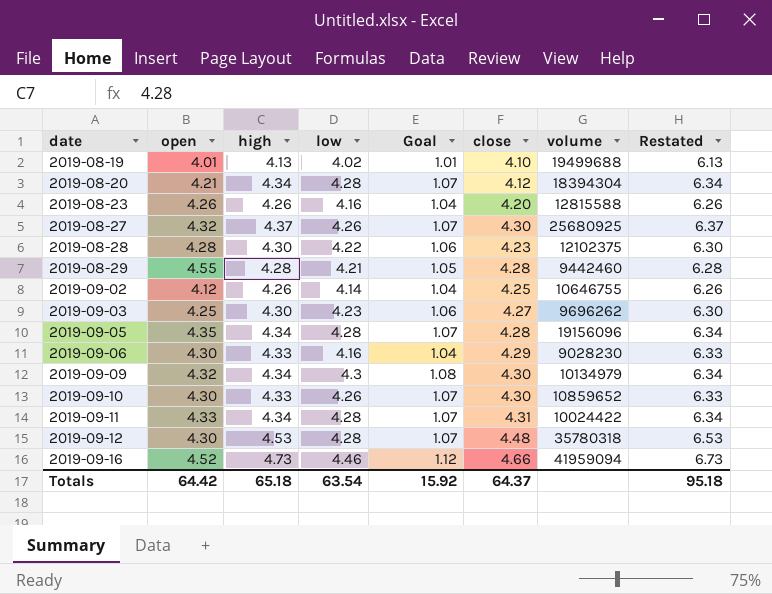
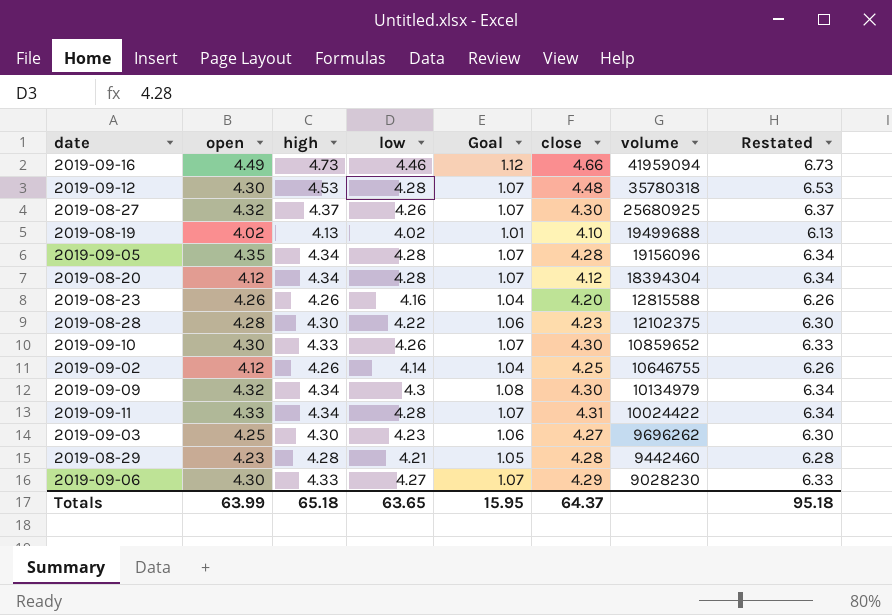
row order: date ascending -> volume descending
2019-09-16 | open: 4.52 -> 4.49
2019-08-19 | open: 4.01 -> 4.02
2019-08-20 | open: 4.21 -> 4.12
2019-08-29 | open: 4.55 -> 4.23
2019-09-06 | low: 4.16 -> 4.27
2019-09-06 | Goal: 1.04 -> 1.07
Totals | open: 64.42 -> 63.99
Totals | low: 63.54 -> 63.65
Totals | Goal: 15.92 -> 15.95

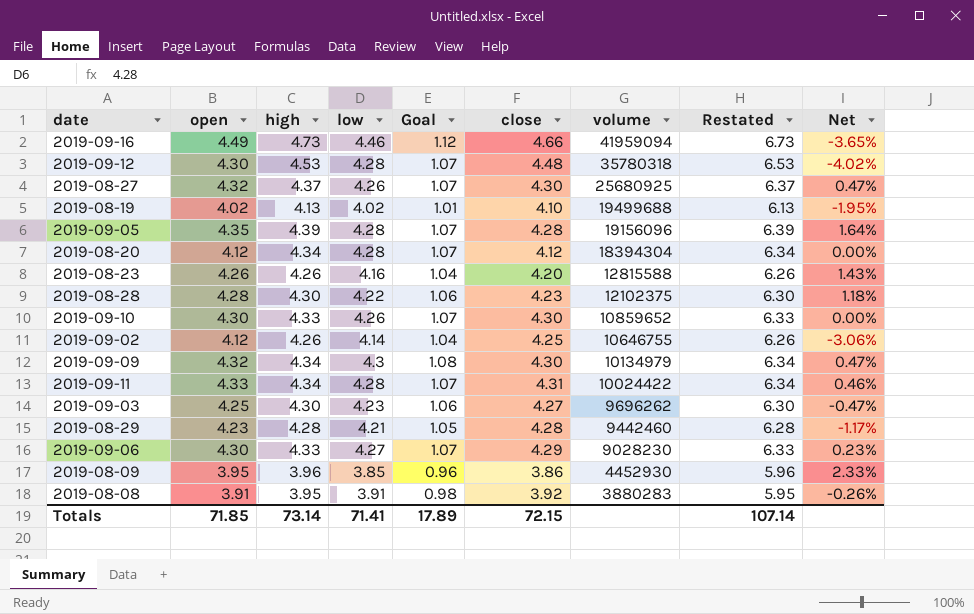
column Net | formula: none -> ([open] - [close]) / [close]
2019-09-05 | high: 4.34 -> 4.39
2019-09-05 | Restated: 6.34 -> 6.39
row 2019-08-09: none -> 3.95 | 3.96 | 3.85 | 0.96 | 3.86 | 4452930 | 5.96 | 2.33%
row 2019-08-08: none -> 3.91 | 3.95 | 3.91 | 0.98 | 3.92 | 3880283 | 5.95 | -0.26%
Totals | open: 63.99 -> 71.85
Totals | high: 65.18 -> 73.14
Totals | low: 63.65 -> 71.41
Totals | Goal: 15.95 -> 17.89
Totals | close: 64.37 -> 72.15
Totals | Restated: 95.18 -> 107.14

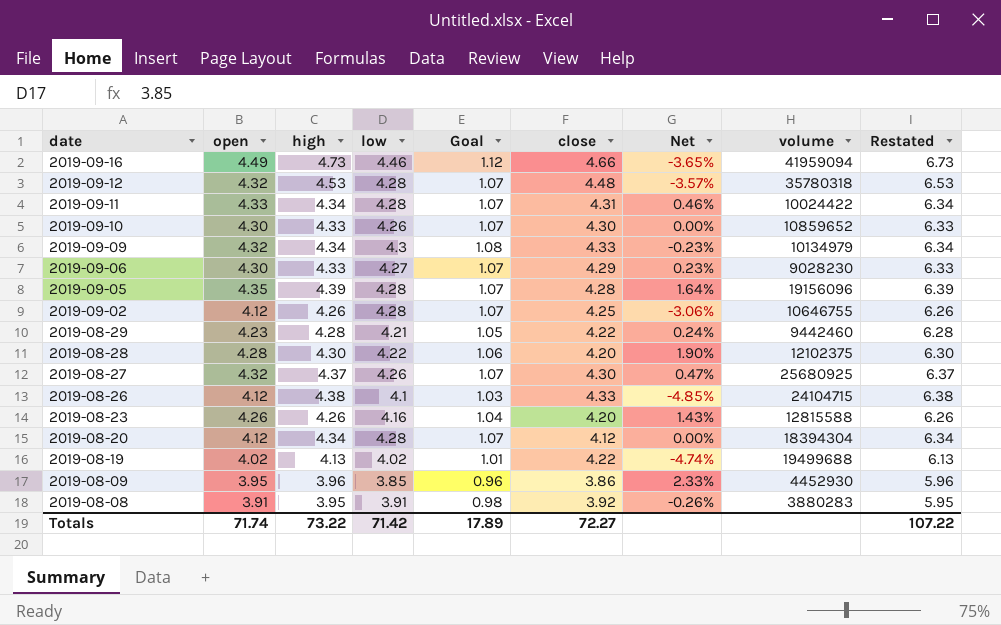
row order: volume descending -> date descending
column Net | position: 9 -> 7
row 2019-09-03: 4.25 | 4.30 | 4.23 | 1.06 | 4.27 | 9696262 | 6.30 | -0.47% -> none
2019-09-12 | open: 4.30 -> 4.32
2019-09-12 | Net: -4.02% -> -3.57%
2019-09-09 | close: 4.30 -> 4.33
2019-09-09 | Net: 0.47% -> -0.23%
2019-09-02 | low: 4.14 -> 4.28
2019-09-02 | Goal: 1.04 -> 1.07
2019-08-29 | close: 4.28 -> 4.22
2019-08-29 | Net: -1.17% -> 0.24%
2019-08-28 | close: 4.23 -> 4.20
2019-08-28 | Net: 1.18% -> 1.90%
row 2019-08-26: none -> 4.12 | 4.38 | 4.1 | 1.03 | 4.33 | -4.85% | 24104715 | 6.38
2019-08-19 | close: 4.10 -> 4.22
2019-08-19 | Net: -1.95% -> -4.74%
Totals | open: 71.85 -> 71.74
Totals | high: 73.14 -> 73.22
Totals | low: 71.41 -> 71.42
Totals | close: 72.15 -> 72.27
Totals | Restated: 107.14 -> 107.22

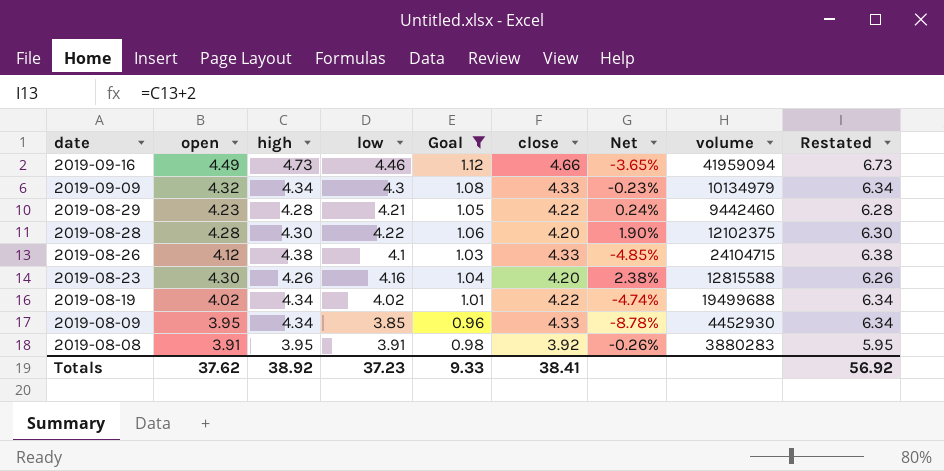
filter: none -> Goal != 1.07
2019-08-23 | open: 4.26 -> 4.30
2019-08-23 | Net: 1.43% -> 2.38%
2019-08-19 | high: 4.13 -> 4.34
2019-08-19 | Restated: 6.13 -> 6.34
2019-08-09 | high: 3.96 -> 4.34
2019-08-09 | close: 3.86 -> 4.33
2019-08-09 | Net: 2.33% -> -8.78%
2019-08-09 | Restated: 5.96 -> 6.34
Totals | open: 71.74 -> 37.62
Totals | high: 73.22 -> 38.92
Totals | low: 71.42 -> 37.23
Totals | Goal: 17.89 -> 9.33
Totals | close: 72.27 -> 38.41
Totals | Restated: 107.22 -> 56.92

